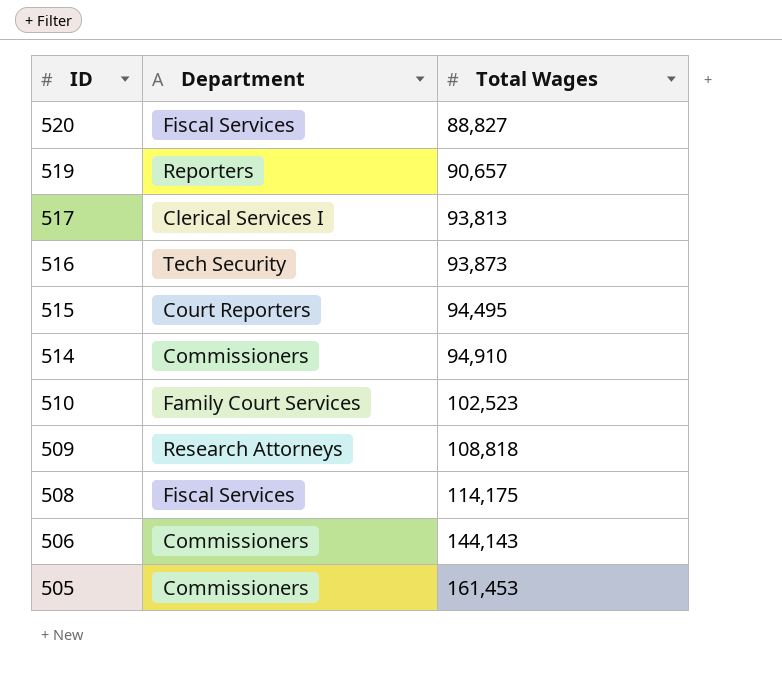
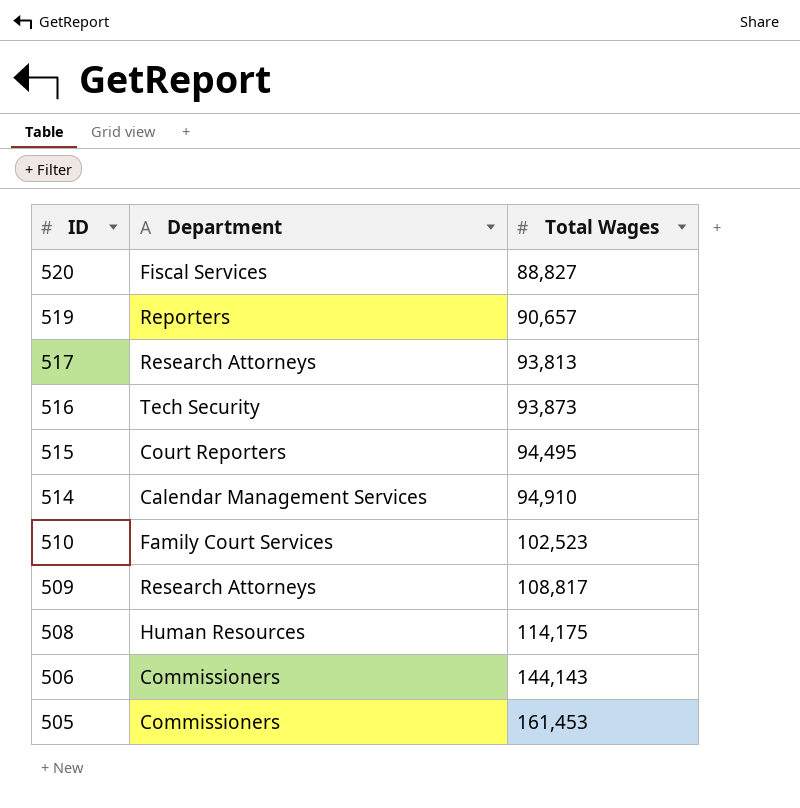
517 | Department: Clerical Services I -> Research Attorneys
514 | Department: Commissioners -> Calendar Management Services
509 | Total Wages: 108,818 -> 108,817
508 | Department: Fiscal Services -> Human Resources

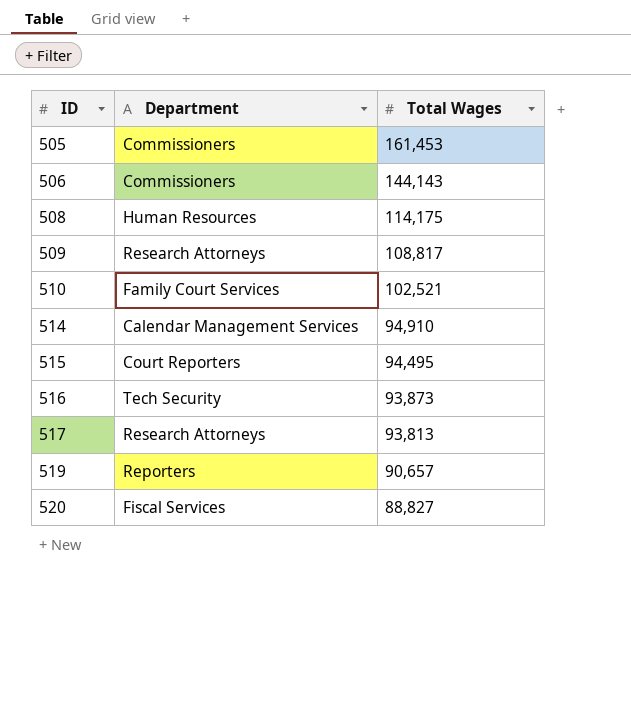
row order: ID descending -> ID ascending
510 | Total Wages: 102,523 -> 102,521

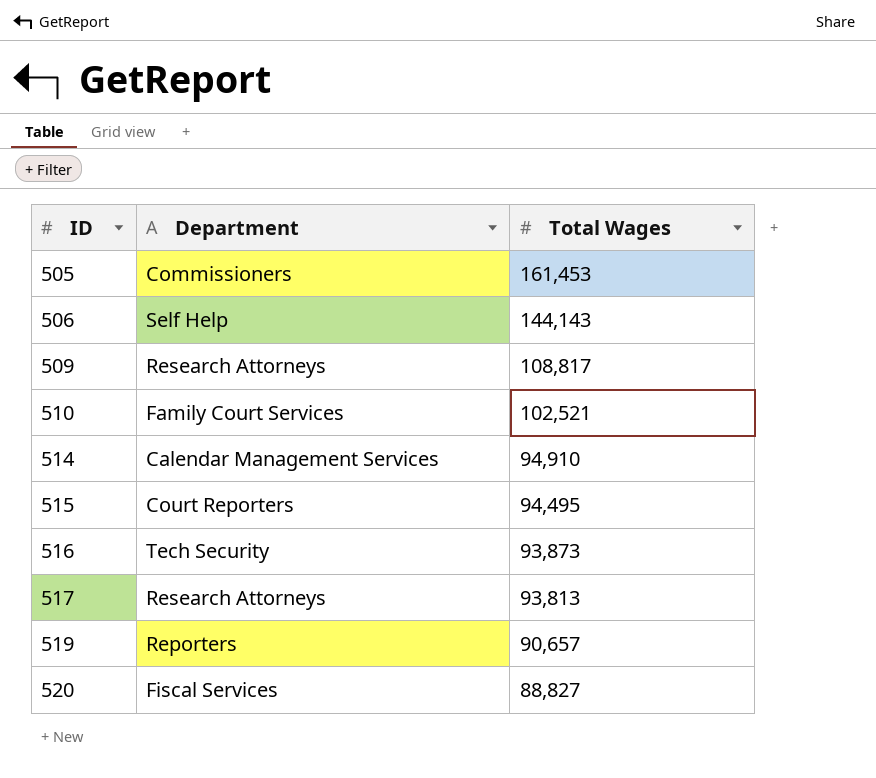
row 508: Human Resources | 114,175 -> none
506 | Department: Commissioners -> Self Help

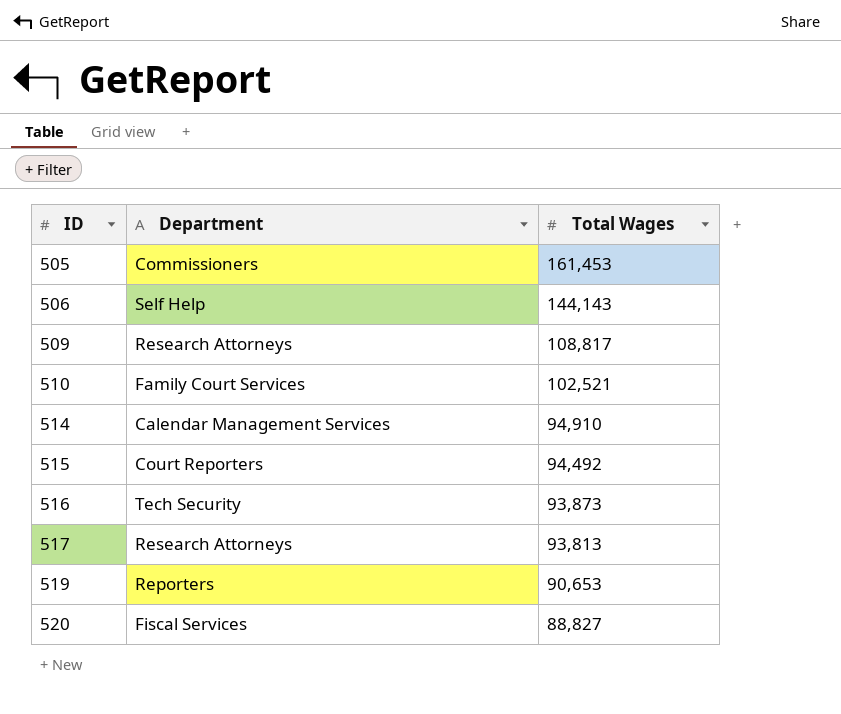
515 | Total Wages: 94,495 -> 94,492
519 | Total Wages: 90,657 -> 90,653

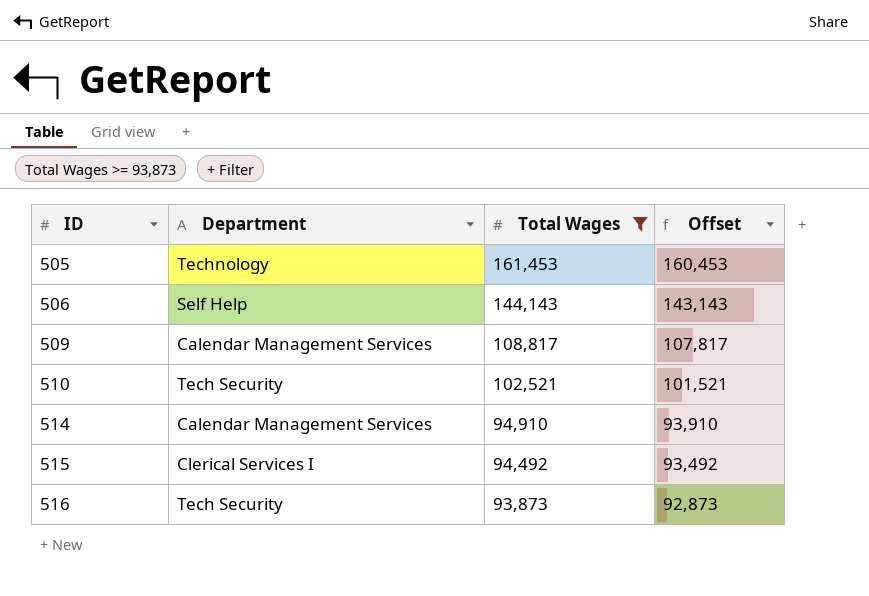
filter: none -> Total Wages >= 93,873
column Offset | formula: none -> [Total Wages] - 1000
505 | Department: Commissioners -> Technology
509 | Department: Research Attorneys -> Calendar Management Services
510 | Department: Family Court Services -> Tech Security
515 | Department: Court Reporters -> Clerical Services I

